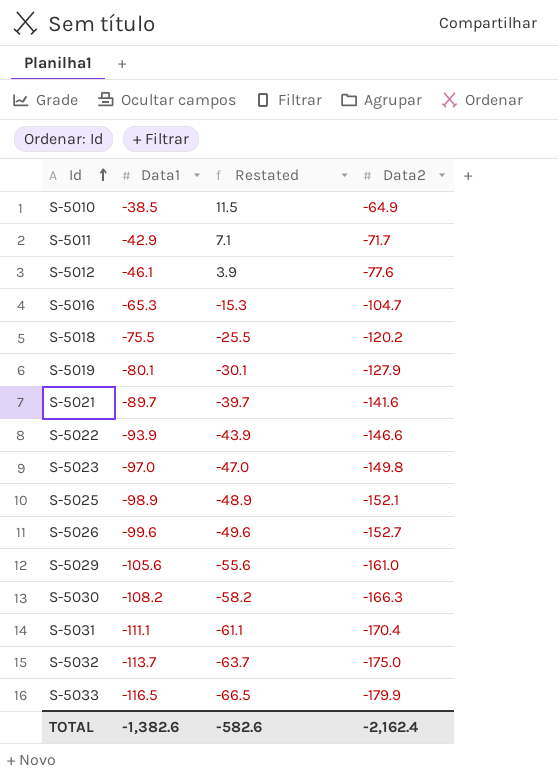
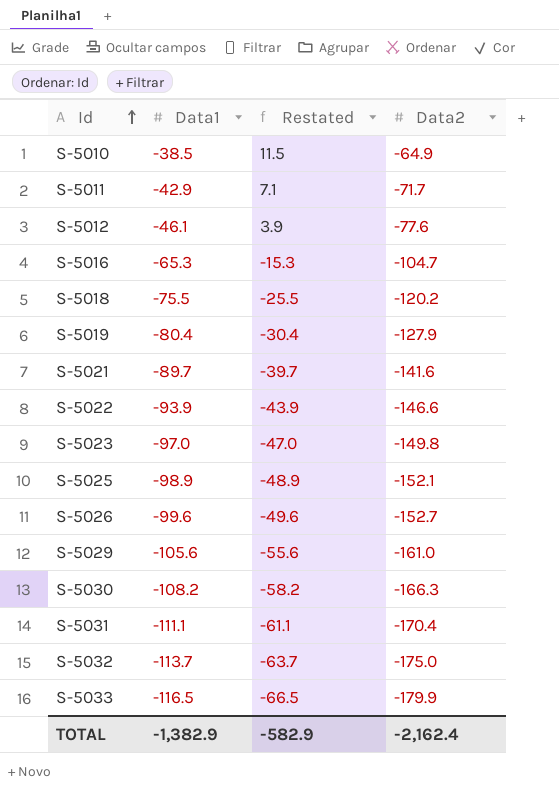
S-5019 | Data1: -80.1 -> -80.4
S-5019 | Restated: -30.1 -> -30.4
TOTAL | Data1: -1,382.6 -> -1,382.9
TOTAL | Restated: -582.6 -> -582.9

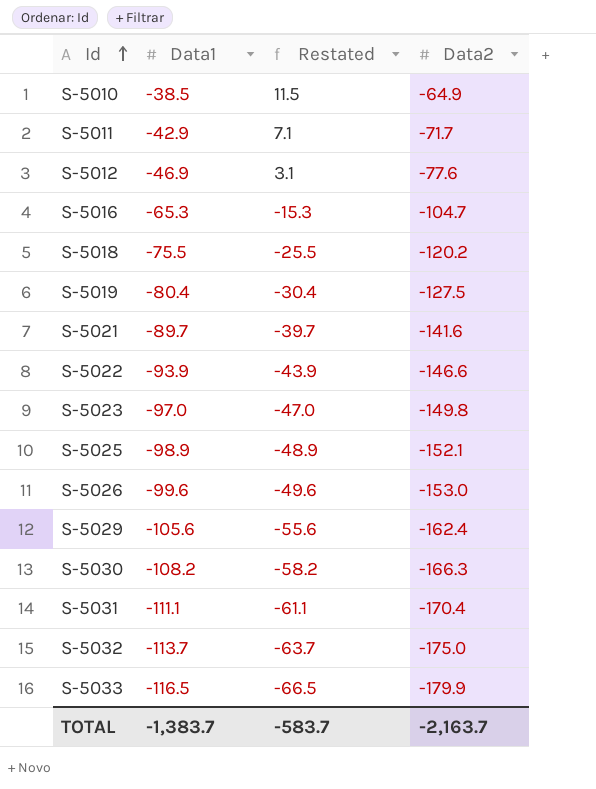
S-5012 | Data1: -46.1 -> -46.9
S-5012 | Restated: 3.9 -> 3.1
S-5019 | Data2: -127.9 -> -127.5
S-5026 | Data2: -152.7 -> -153.0
S-5029 | Data2: -161.0 -> -162.4
TOTAL | Data1: -1,382.9 -> -1,383.7
TOTAL | Restated: -582.9 -> -583.7
TOTAL | Data2: -2,162.4 -> -2,163.7

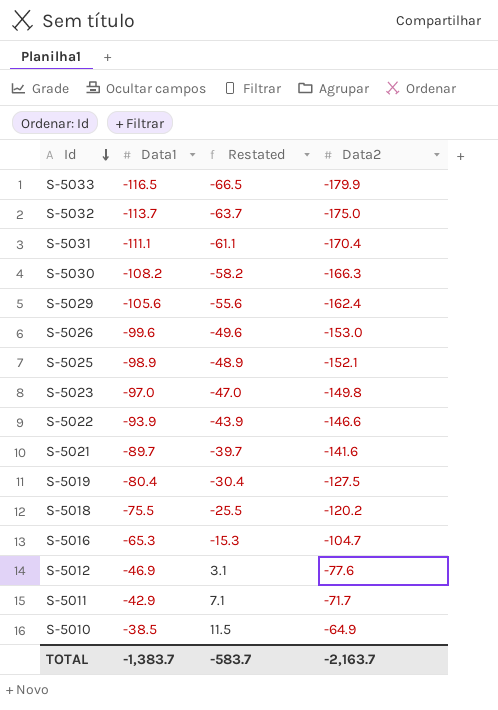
row order: Id ascending -> Id descending

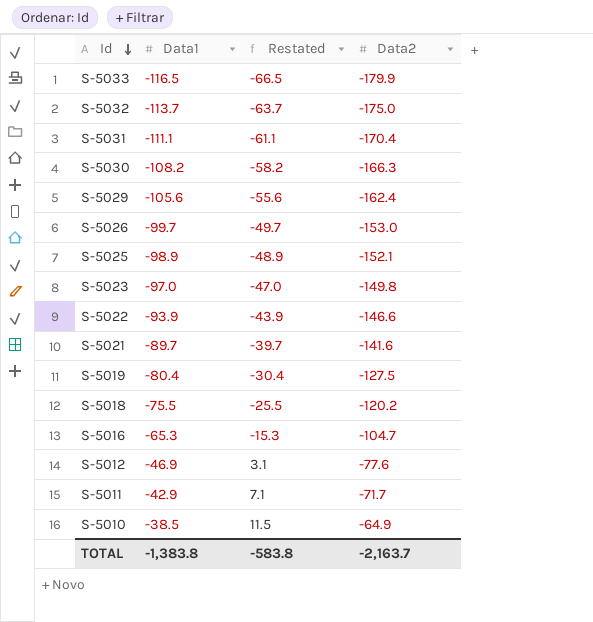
S-5026 | Data1: -99.6 -> -99.7
S-5026 | Restated: -49.6 -> -49.7
TOTAL | Data1: -1,383.7 -> -1,383.8
TOTAL | Restated: -583.7 -> -583.8

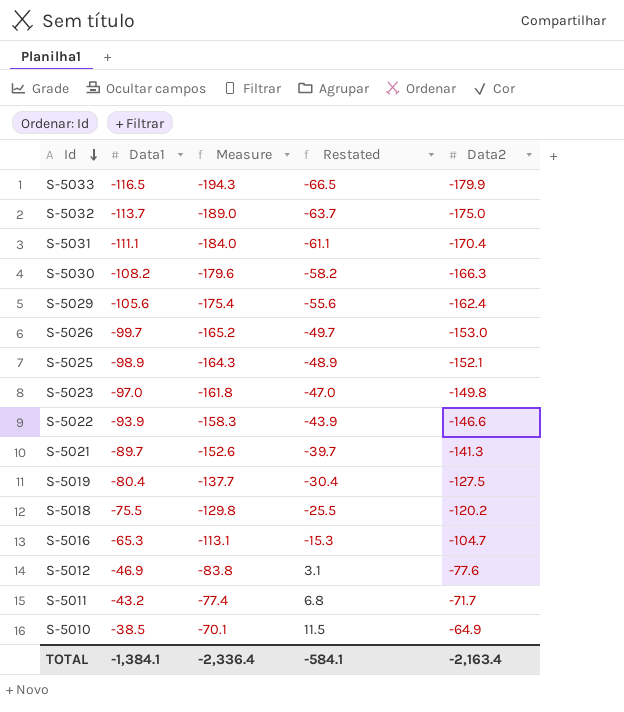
column Measure | formula: none -> [Data2] * 1.08
S-5021 | Data2: -141.6 -> -141.3
S-5011 | Data1: -42.9 -> -43.2
S-5011 | Restated: 7.1 -> 6.8
TOTAL | Data1: -1,383.8 -> -1,384.1
TOTAL | Restated: -583.8 -> -584.1
TOTAL | Data2: -2,163.7 -> -2,163.4

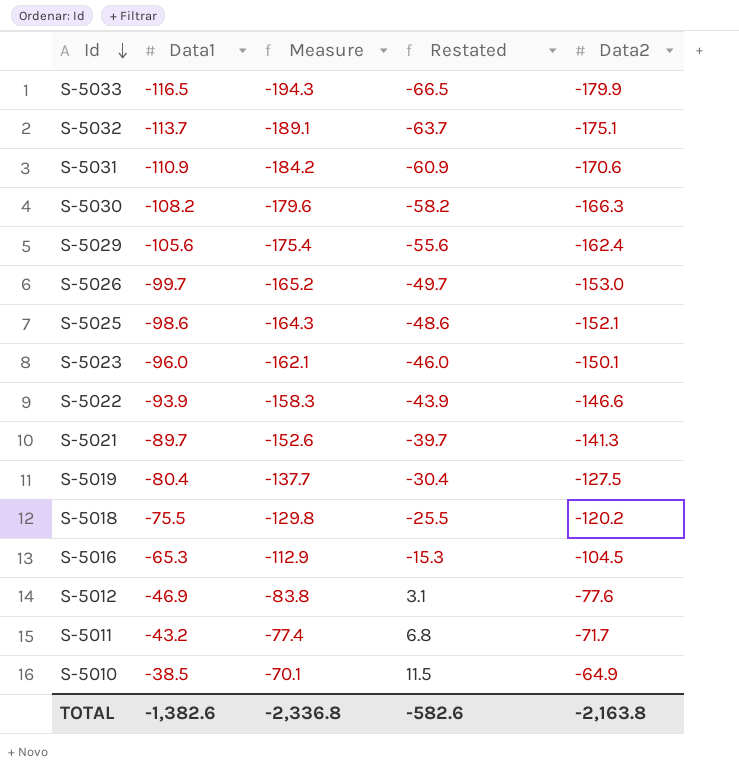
S-5032 | Measure: -189.0 -> -189.1
S-5032 | Data2: -175.0 -> -175.1
S-5031 | Data1: -111.1 -> -110.9
S-5031 | Measure: -184.0 -> -184.2
S-5031 | Restated: -61.1 -> -60.9
S-5031 | Data2: -170.4 -> -170.6
S-5025 | Data1: -98.9 -> -98.6
S-5025 | Restated: -48.9 -> -48.6
S-5023 | Data1: -97.0 -> -96.0
S-5023 | Measure: -161.8 -> -162.1
S-5023 | Restated: -47.0 -> -46.0
S-5023 | Data2: -149.8 -> -150.1
S-5016 | Measure: -113.1 -> -112.9
S-5016 | Data2: -104.7 -> -104.5
TOTAL | Data1: -1,384.1 -> -1,382.6
TOTAL | Measure: -2,336.4 -> -2,336.8
TOTAL | Restated: -584.1 -> -582.6
TOTAL | Data2: -2,163.4 -> -2,163.8

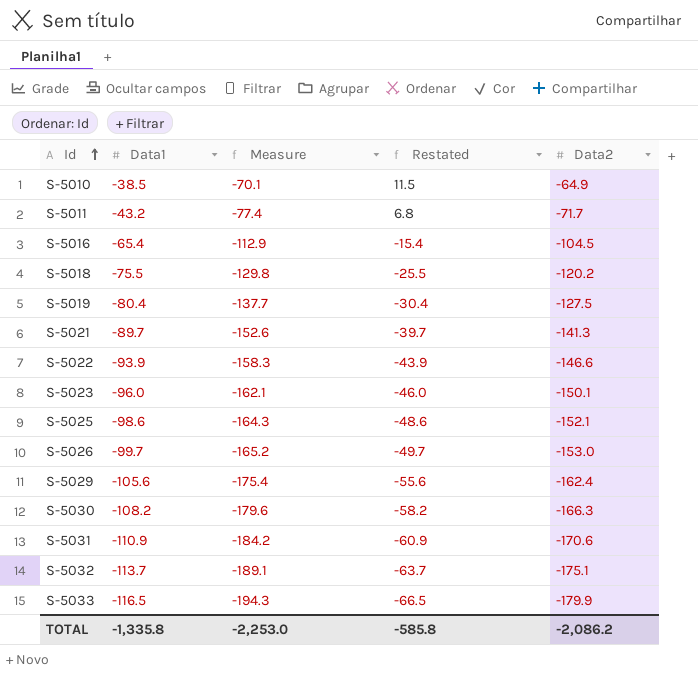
row order: Id descending -> Id ascending
row S-5012: -46.9 | -83.8 | 3.1 | -77.6 -> none
S-5016 | Data1: -65.3 -> -65.4
S-5016 | Restated: -15.3 -> -15.4
TOTAL | Data1: -1,382.6 -> -1,335.8
TOTAL | Measure: -2,336.8 -> -2,253.0
TOTAL | Restated: -582.6 -> -585.8
TOTAL | Data2: -2,163.8 -> -2,086.2

